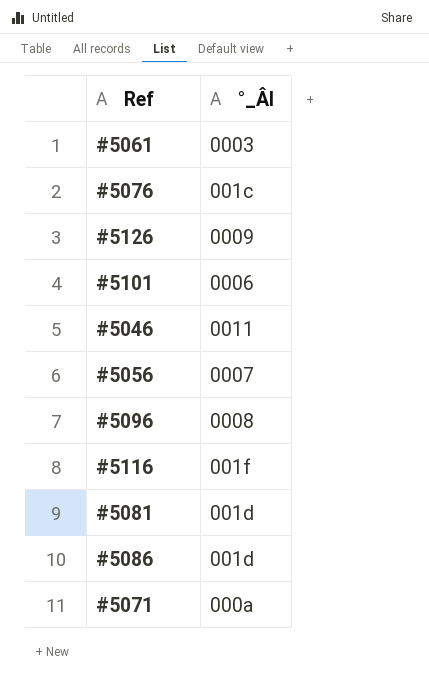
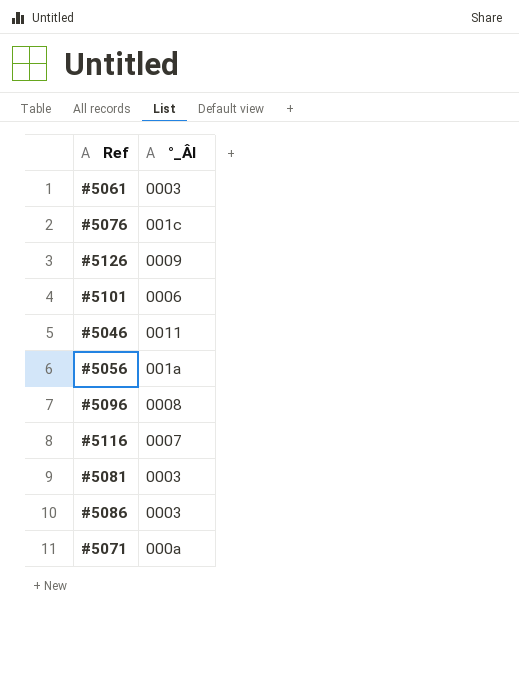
#5056 | °_ÂI: 0007 -> 001a
#5116 | °_ÂI: 001f -> 0007
#5081 | °_ÂI: 001d -> 0003
#5086 | °_ÂI: 001d -> 0003

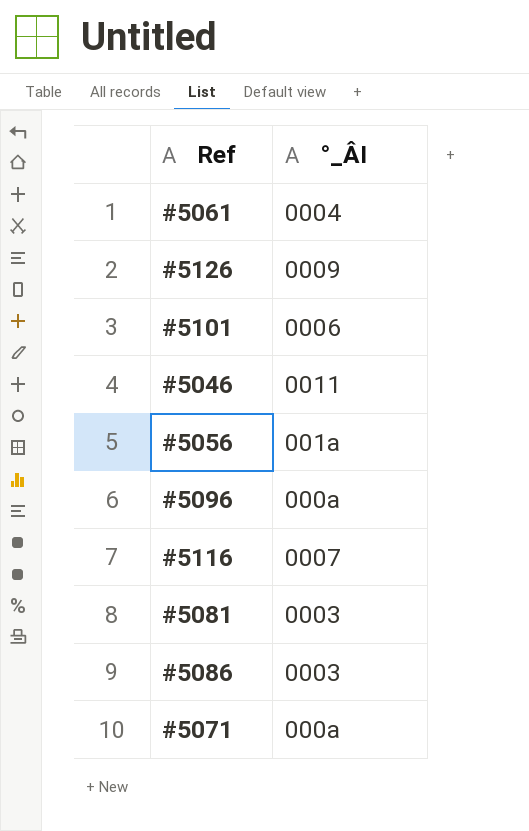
row #5076: 001c -> none
#5061 | °_ÂI: 0003 -> 0004
#5096 | °_ÂI: 0008 -> 000a

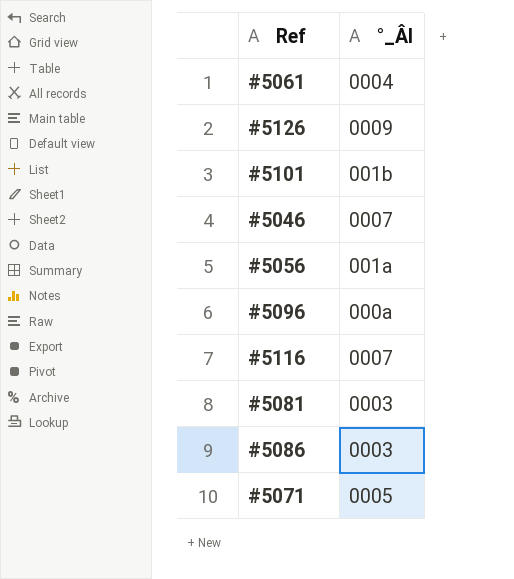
#5101 | °_ÂI: 0006 -> 001b
#5046 | °_ÂI: 0011 -> 0007
#5071 | °_ÂI: 000a -> 0005

